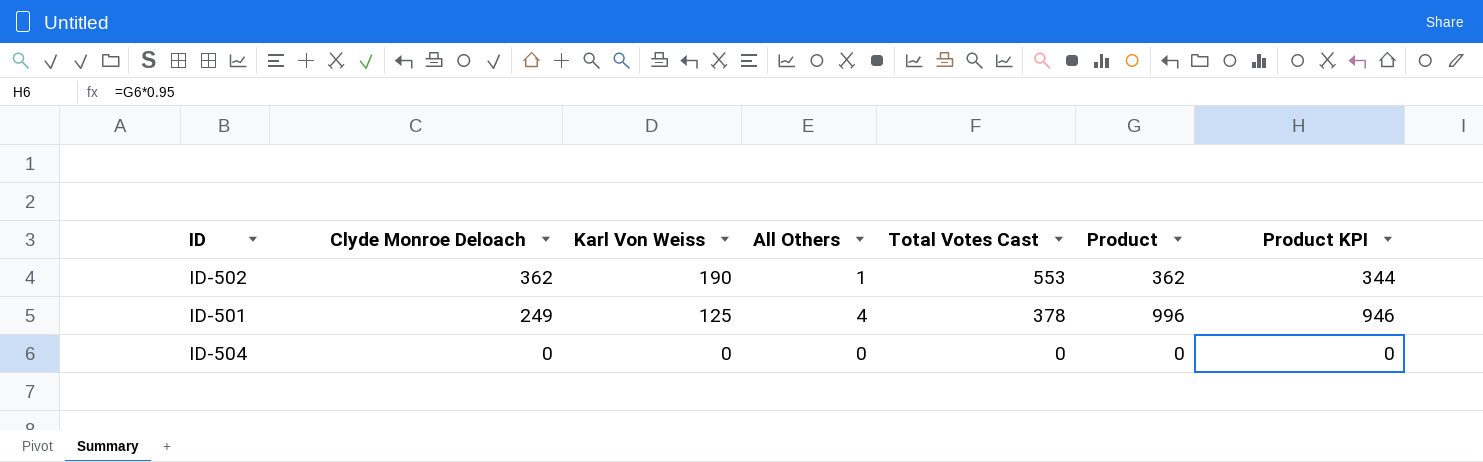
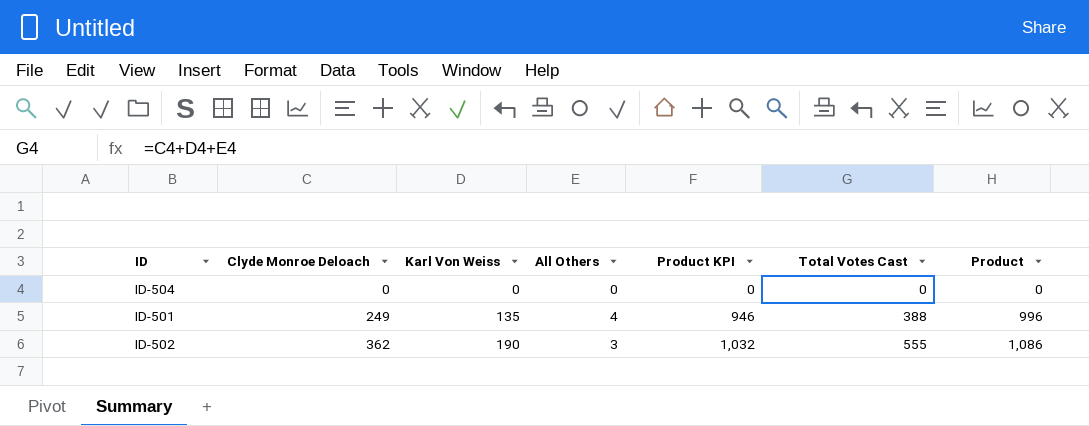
row order: Clyde Monroe Deloach descending -> Clyde Monroe Deloach ascending
column Product KPI | position: 7 -> 5
ID-501 | Karl Von Weiss: 125 -> 135
ID-501 | Total Votes Cast: 378 -> 388
ID-502 | All Others: 1 -> 3
ID-502 | Product KPI: 344 -> 1,032
ID-502 | Total Votes Cast: 553 -> 555
ID-502 | Product: 362 -> 1,086

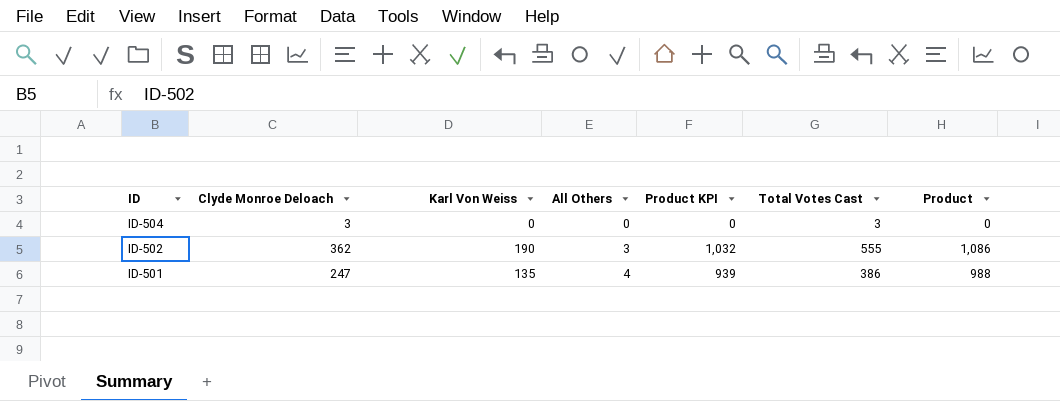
row order: Clyde Monroe Deloach ascending -> ID descending
ID-504 | Clyde Monroe Deloach: 0 -> 3
ID-504 | Total Votes Cast: 0 -> 3
ID-501 | Clyde Monroe Deloach: 249 -> 247
ID-501 | Product KPI: 946 -> 939
ID-501 | Total Votes Cast: 388 -> 386
ID-501 | Product: 996 -> 988

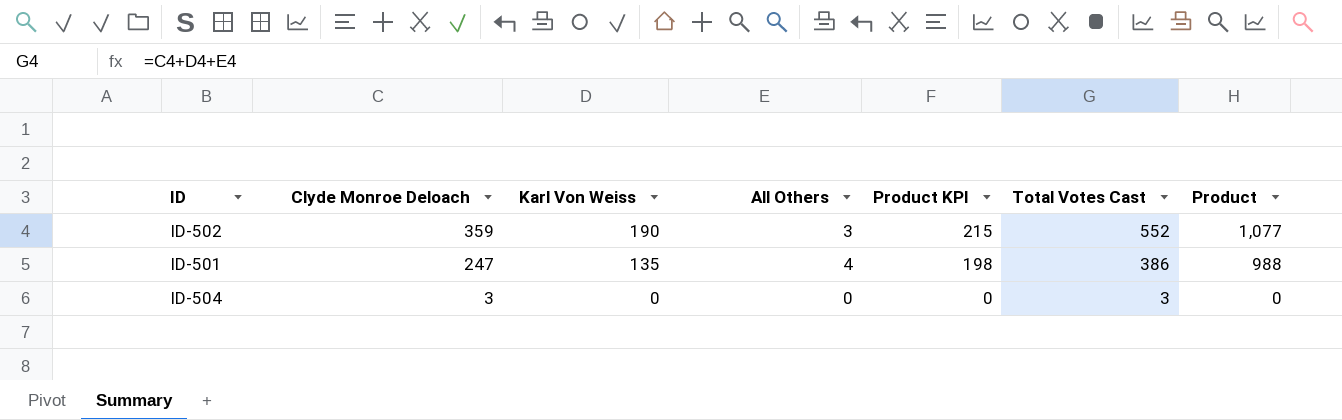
row order: ID descending -> Clyde Monroe Deloach descending
column Product KPI | formula: [Product] * 0.95 -> [Product] * 0.2
ID-502 | Clyde Monroe Deloach: 362 -> 359
ID-502 | Total Votes Cast: 555 -> 552
ID-502 | Product: 1,086 -> 1,077

